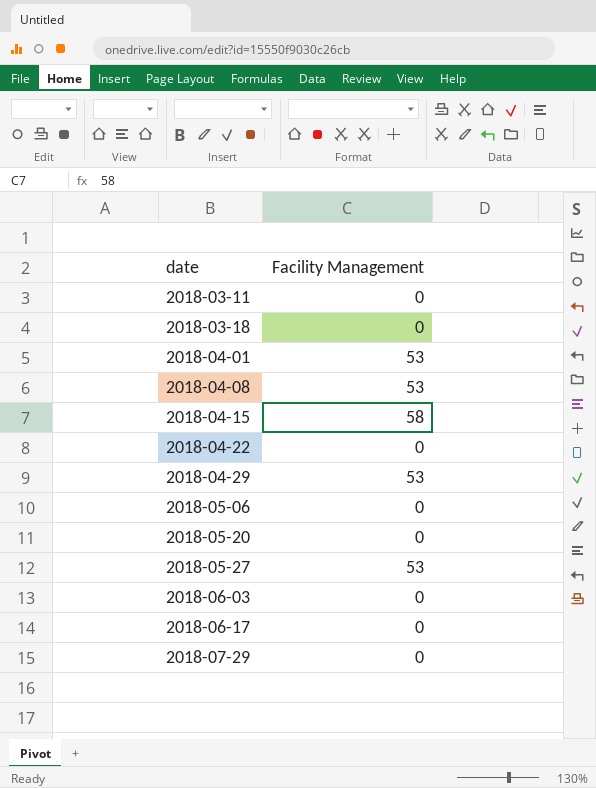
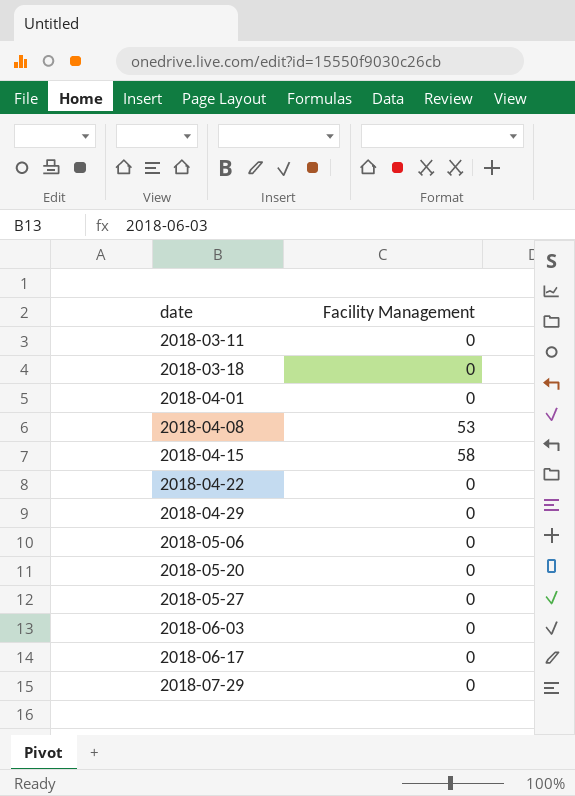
2018-04-01 | Facility Management: 53 -> 0
2018-04-29 | Facility Management: 53 -> 0
2018-05-27 | Facility Management: 53 -> 0

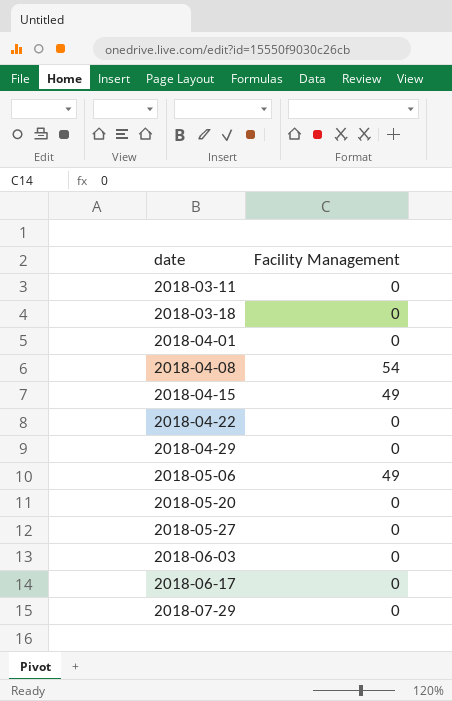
2018-04-08 | Facility Management: 53 -> 54
2018-04-15 | Facility Management: 58 -> 49
2018-05-06 | Facility Management: 0 -> 49

